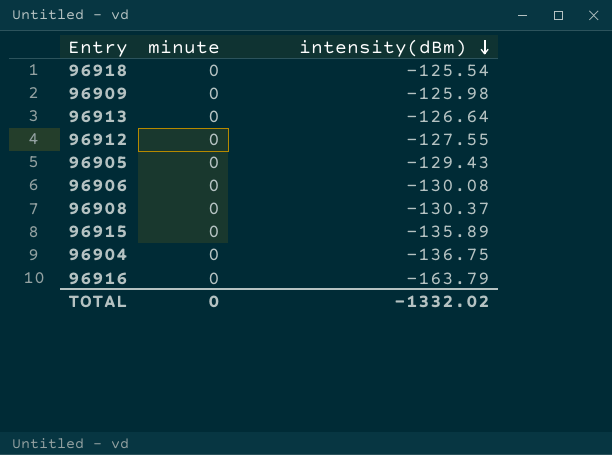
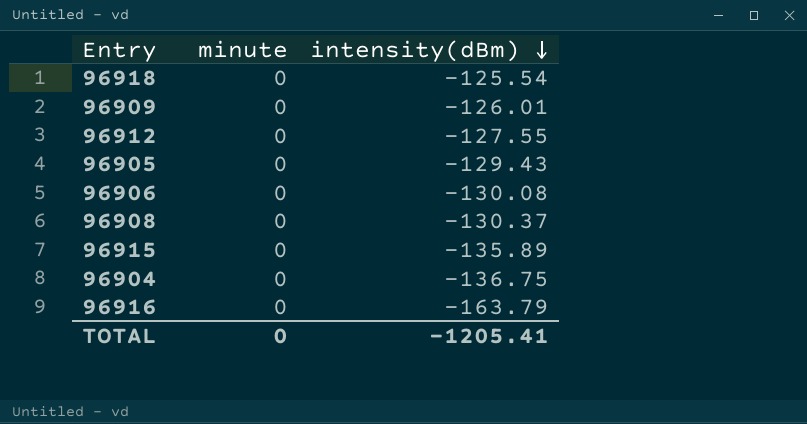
row 96913: 0 | -126.64 -> none
96909 | intensity(dBm): -125.98 -> -126.01
TOTAL | intensity(dBm): -1332.02 -> -1205.41

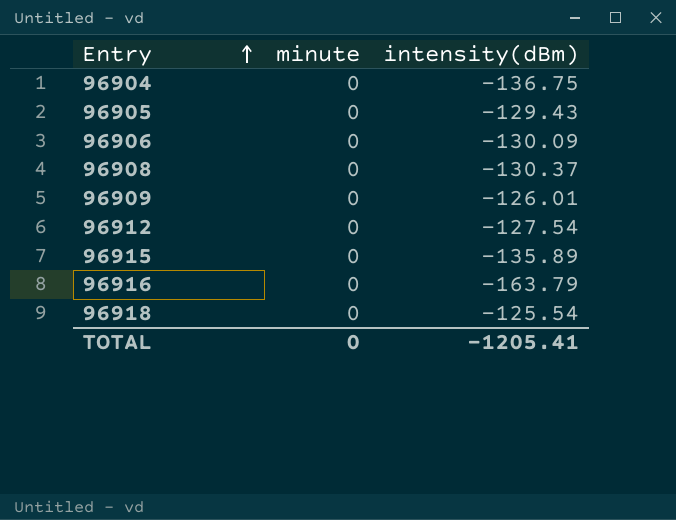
row order: intensity(dBm) descending -> Entry ascending
96906 | intensity(dBm): -130.08 -> -130.09
96912 | intensity(dBm): -127.55 -> -127.54

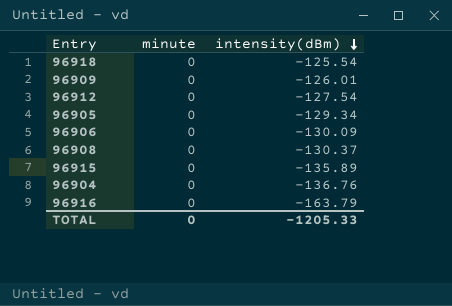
row order: Entry ascending -> intensity(dBm) descending
96905 | intensity(dBm): -129.43 -> -129.34
96904 | intensity(dBm): -136.75 -> -136.76
TOTAL | intensity(dBm): -1205.41 -> -1205.33

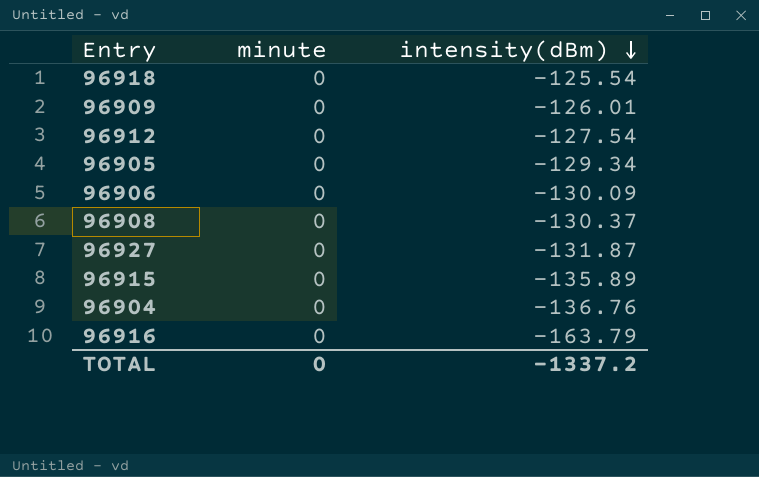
row 96927: none -> 0 | -131.87
TOTAL | intensity(dBm): -1205.33 -> -1337.2

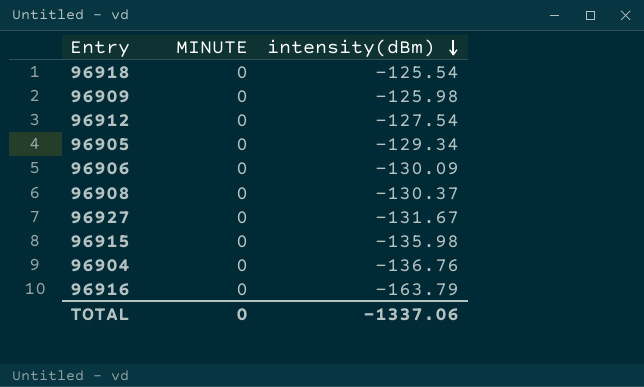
column name: minute -> MINUTE
96909 | intensity(dBm): -126.01 -> -125.98
96927 | intensity(dBm): -131.87 -> -131.67
96915 | intensity(dBm): -135.89 -> -135.98
TOTAL | intensity(dBm): -1337.2 -> -1337.06

